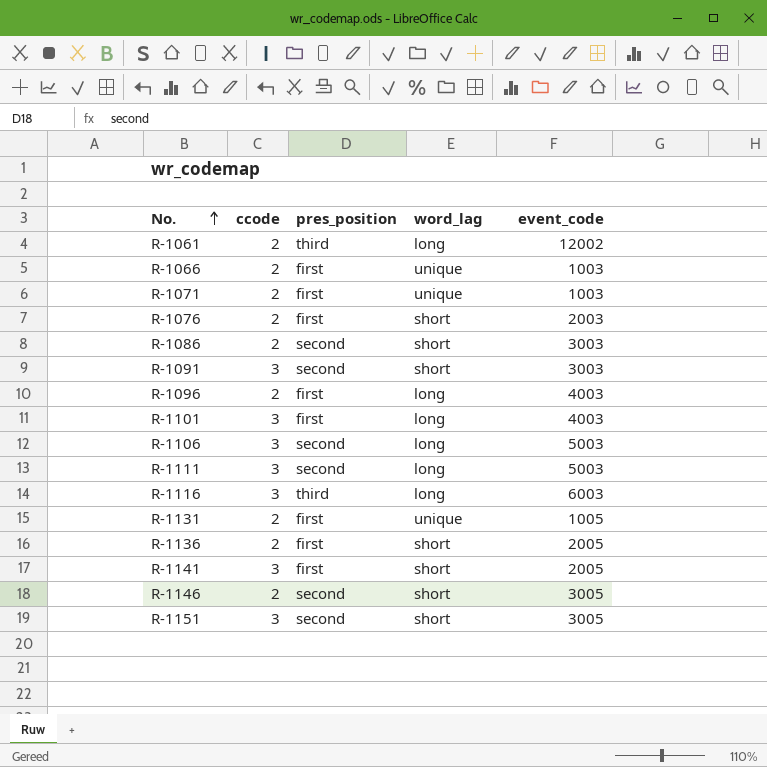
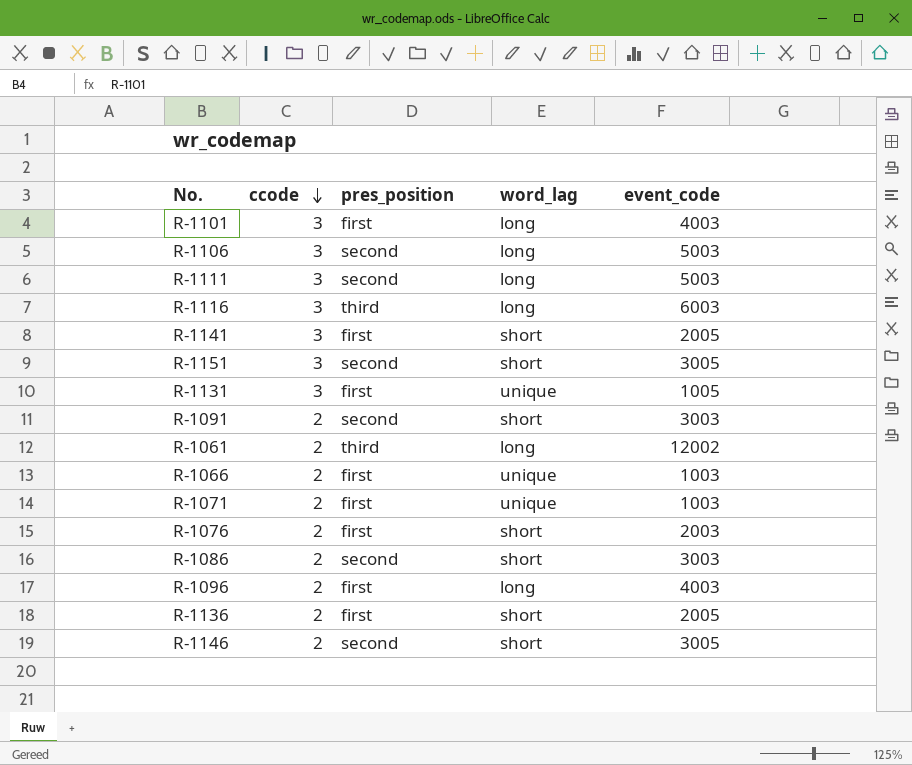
row order: No. ascending -> ccode descending
R-1131 | ccode: 2 -> 3
R-1091 | ccode: 3 -> 2

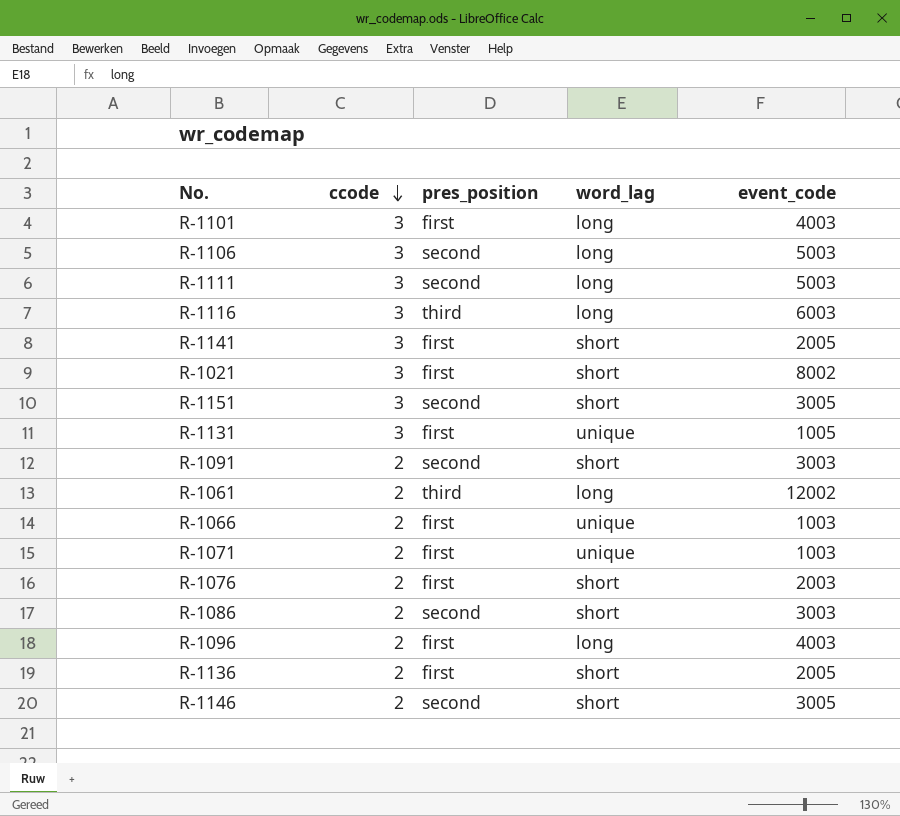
row R-1021: none -> 3 | first | short | 8002

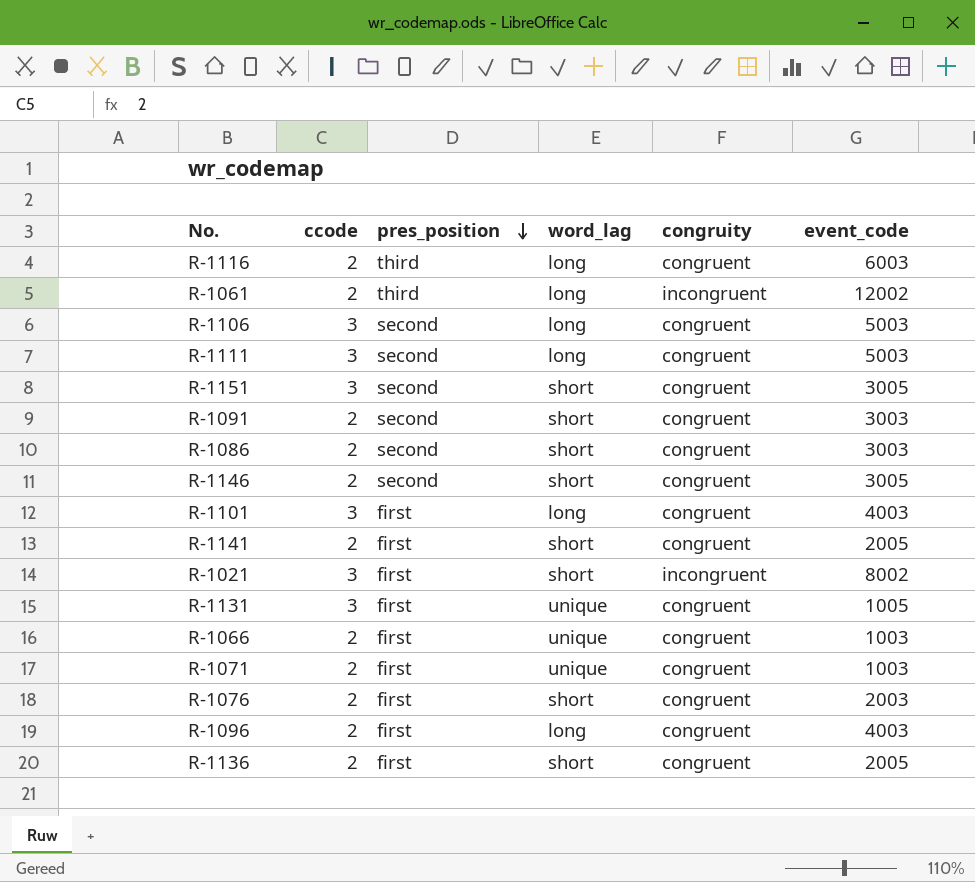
row order: ccode descending -> pres_position descending
column congruity | position: none -> 5
R-1116 | ccode: 3 -> 2
R-1141 | ccode: 3 -> 2

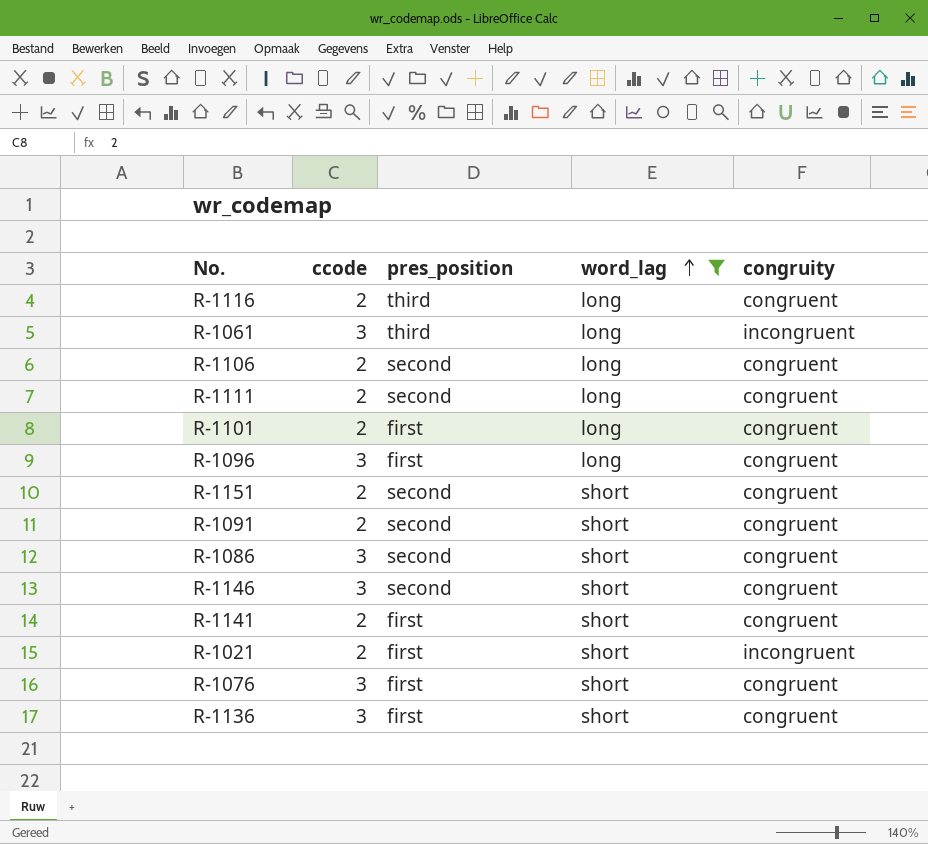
filter: none -> word_lag != unique
row order: pres_position descending -> word_lag ascending
column event_code | position: 6 -> none
R-1061 | ccode: 2 -> 3
R-1106 | ccode: 3 -> 2
R-1111 | ccode: 3 -> 2
R-1101 | ccode: 3 -> 2
R-1096 | ccode: 2 -> 3
R-1151 | ccode: 3 -> 2
R-1086 | ccode: 2 -> 3
R-1146 | ccode: 2 -> 3
R-1021 | ccode: 3 -> 2
R-1076 | ccode: 2 -> 3
R-1136 | ccode: 2 -> 3

